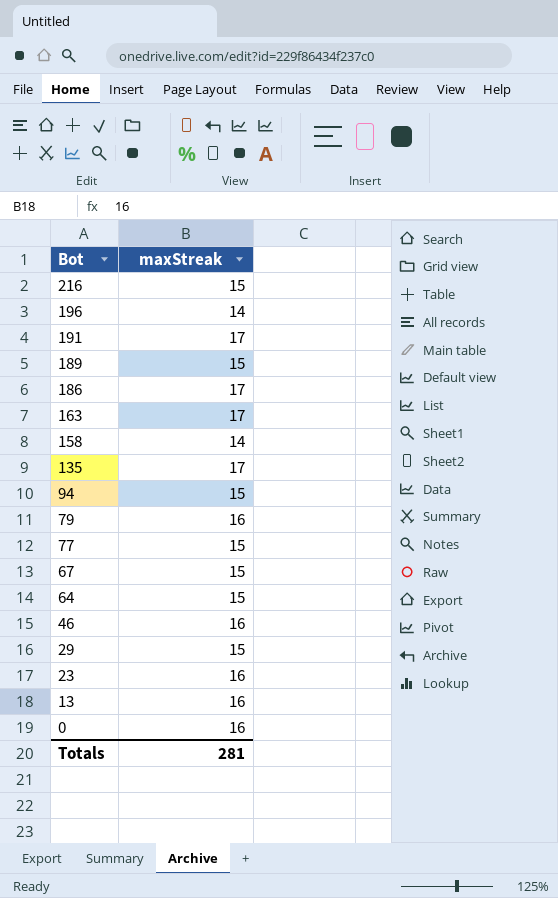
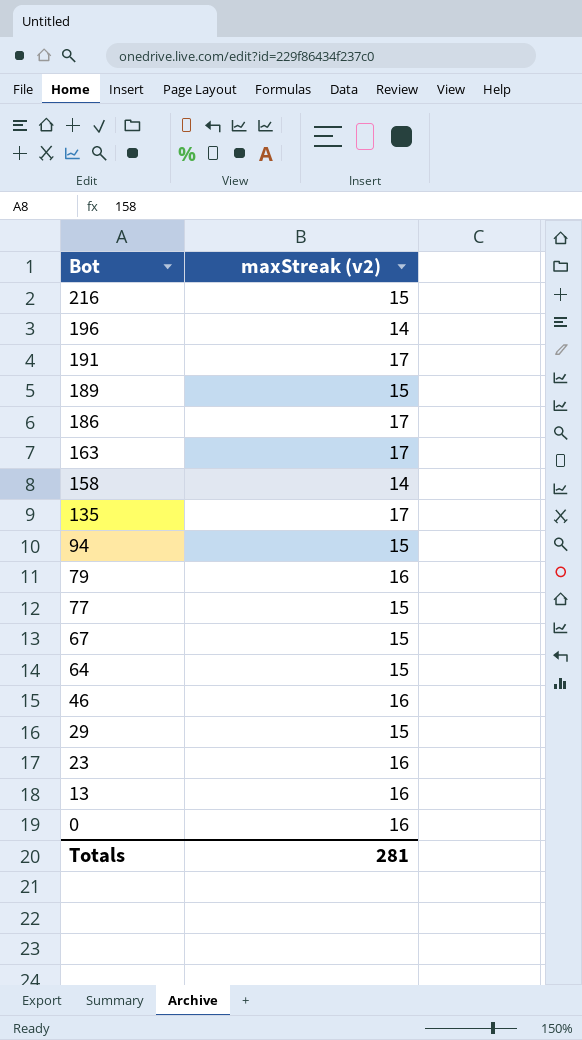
column name: maxStreak -> maxStreak (v2)

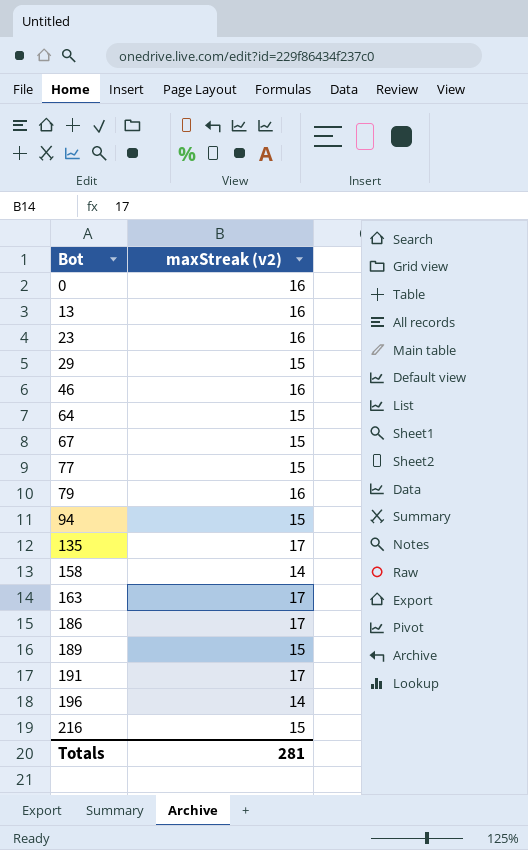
row order: Bot descending -> Bot ascending

